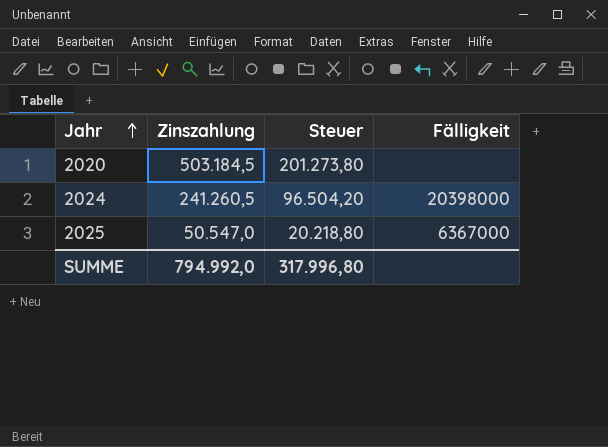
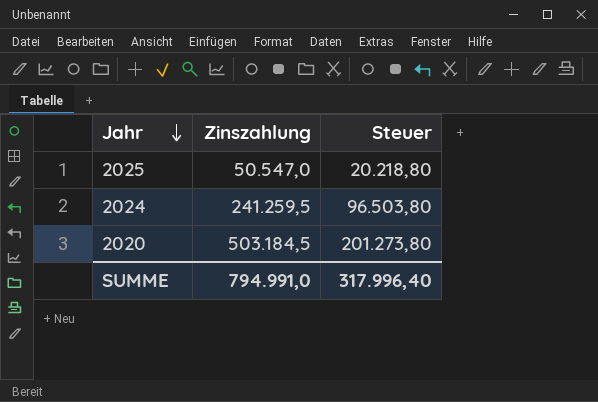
row order: Jahr ascending -> Jahr descending
column Fälligkeit | position: 4 -> none
2024 | Zinszahlung: 241.260,5 -> 241.259,5
2024 | Steuer: 96.504,20 -> 96.503,80
SUMME | Zinszahlung: 794.992,0 -> 794.991,0
SUMME | Steuer: 317.996,80 -> 317.996,40

